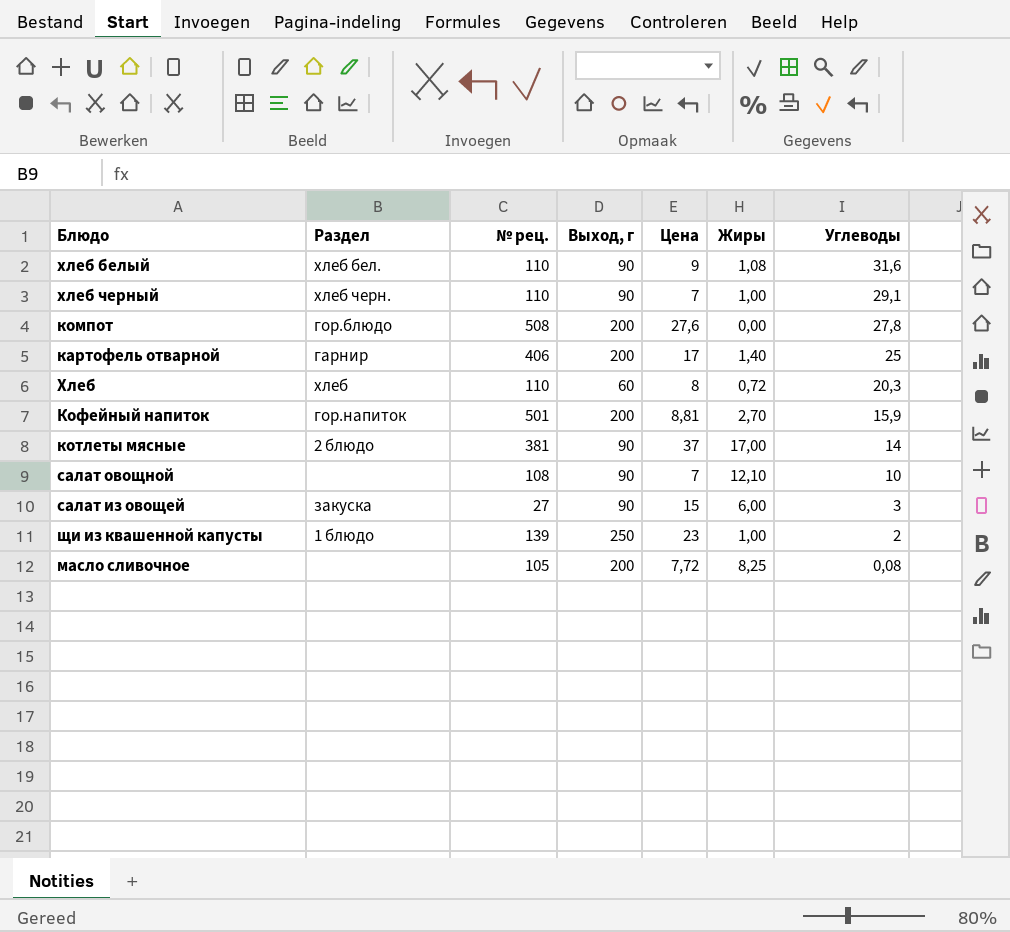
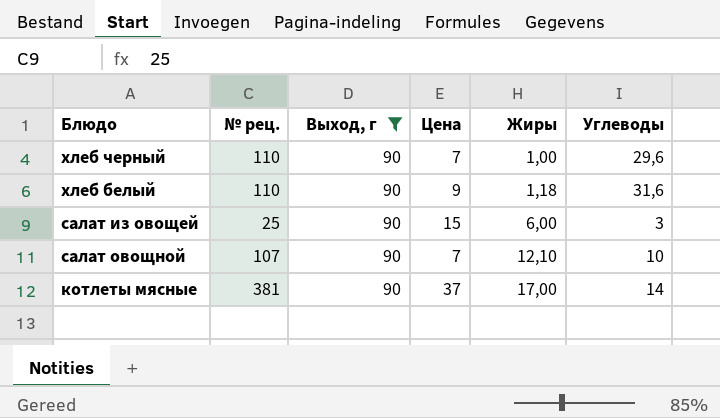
filter: none -> Выход, г = 90
row order: Углеводы descending -> Жиры ascending
column Раздел | position: 2 -> none
хлеб черный | Углеводы: 29,1 -> 29,6
хлеб белый | Жиры: 1,08 -> 1,18
салат из овощей | № рец.: 27 -> 25
салат овощной | № рец.: 108 -> 107

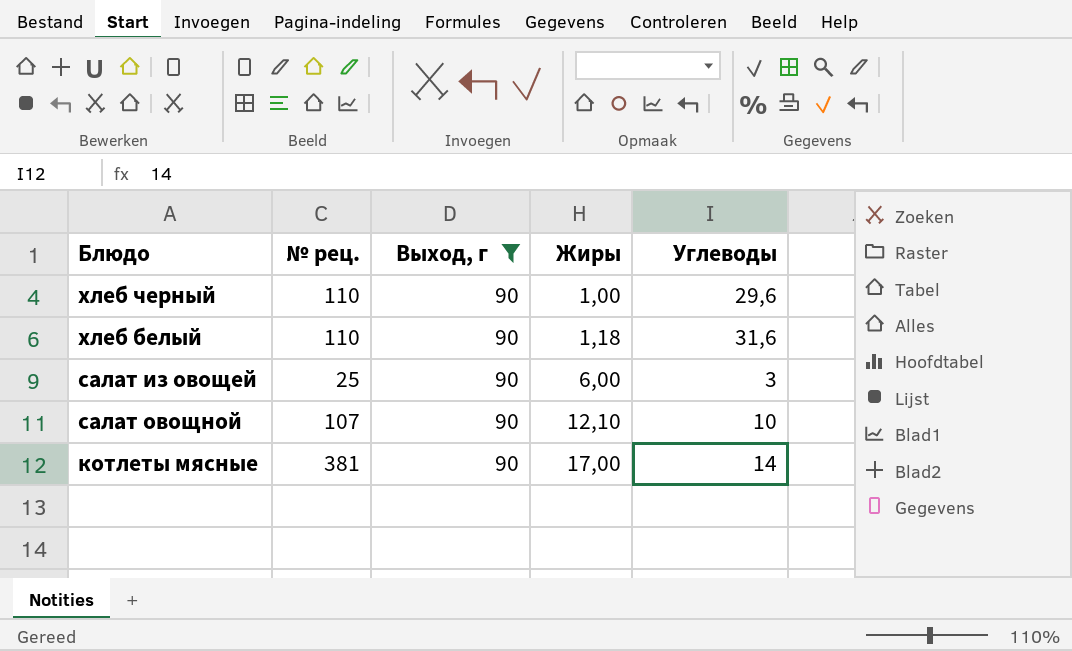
column Цена | position: 4 -> none

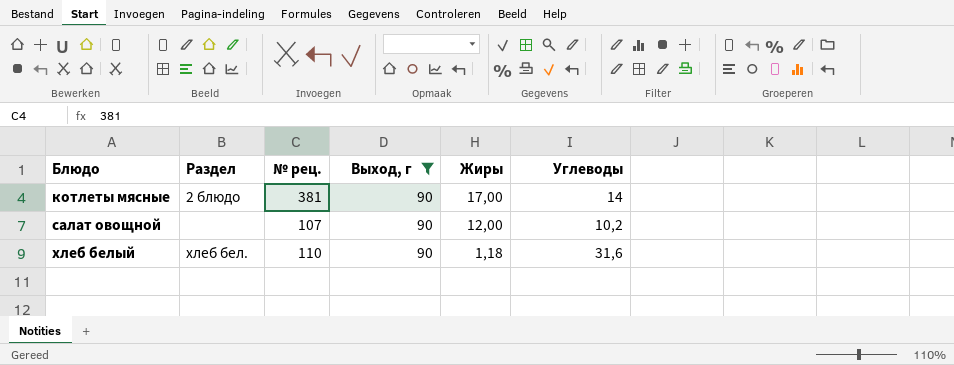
row order: Жиры ascending -> Блюдо ascending
column Раздел | position: none -> 2
row хлеб черный: 110 | 90 | 1,00 | 29,6 -> none
row салат из овощей: 25 | 90 | 6,00 | 3 -> none
салат овощной | Жиры: 12,10 -> 12,00
салат овощной | Углеводы: 10 -> 10,2

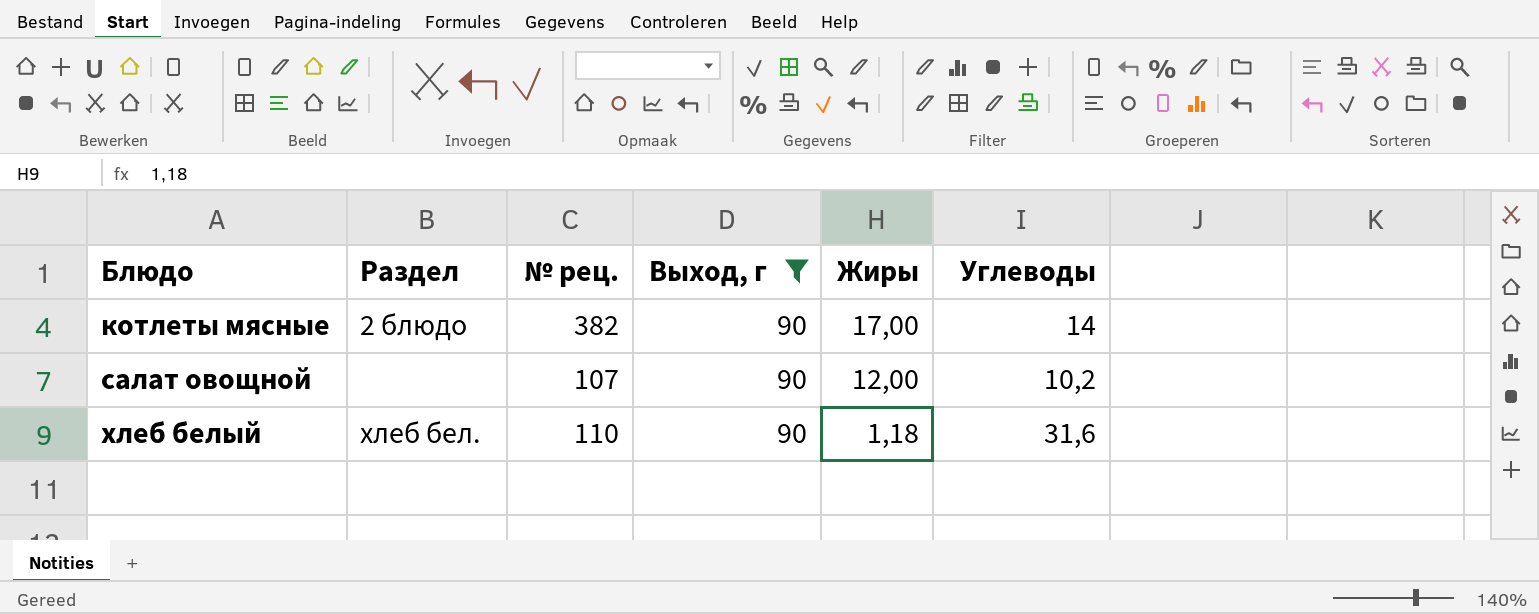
котлеты мясные | № рец.: 381 -> 382

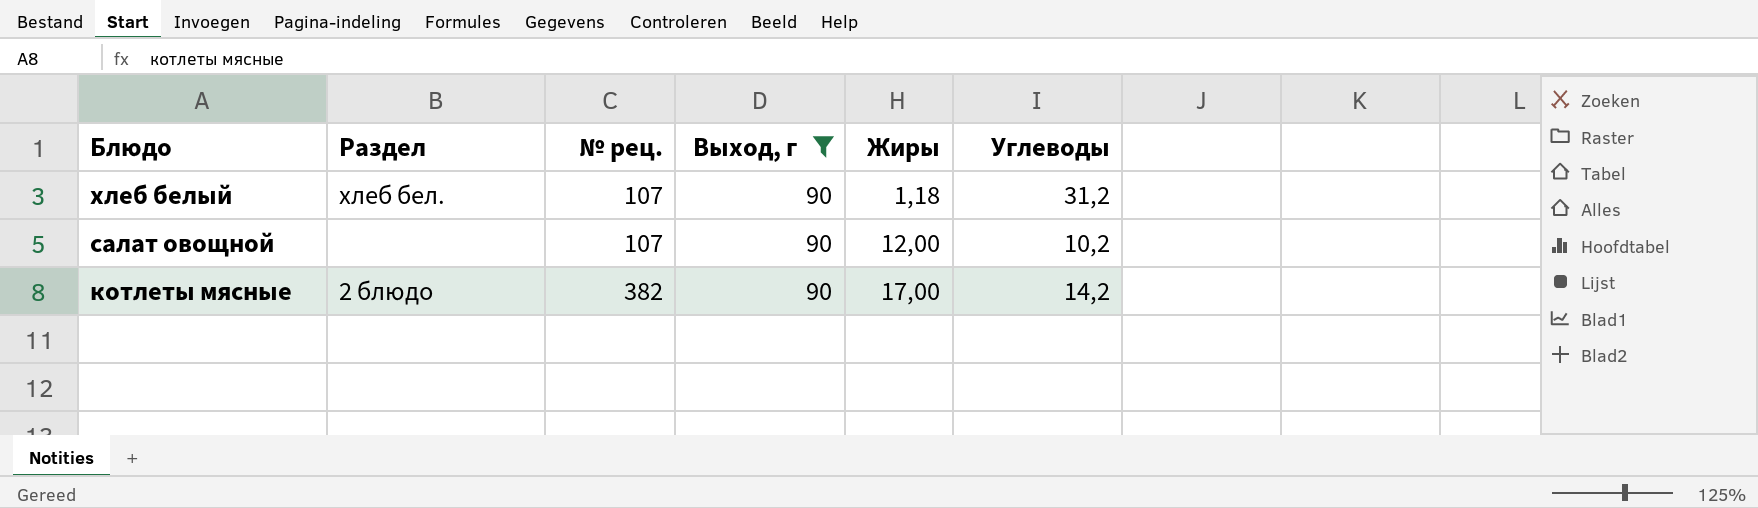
row order: Блюдо ascending -> Блюдо descending
хлеб белый | № рец.: 110 -> 107
хлеб белый | Углеводы: 31,6 -> 31,2
котлеты мясные | Углеводы: 14 -> 14,2

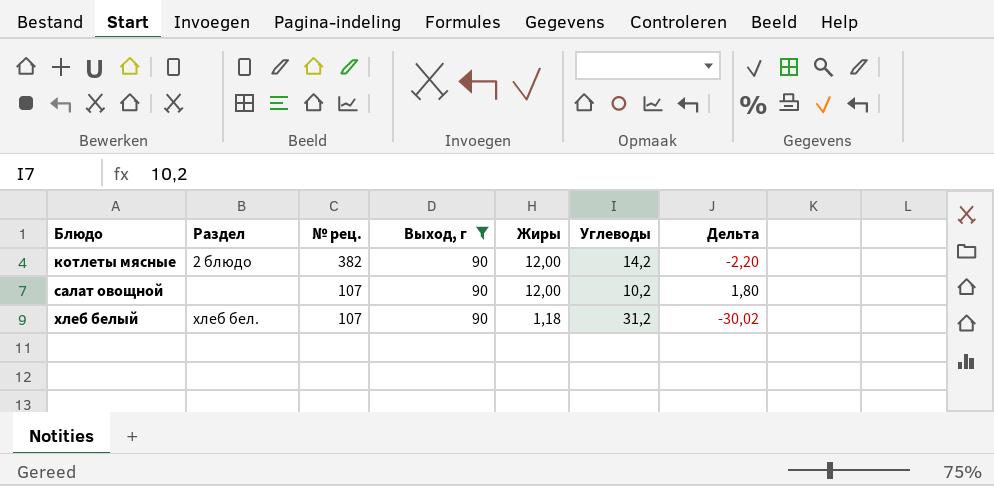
row order: Блюдо descending -> Блюдо ascending
column Дельта | formula: none -> [Жиры] - [Углеводы]
котлеты мясные | Жиры: 17,00 -> 12,00

